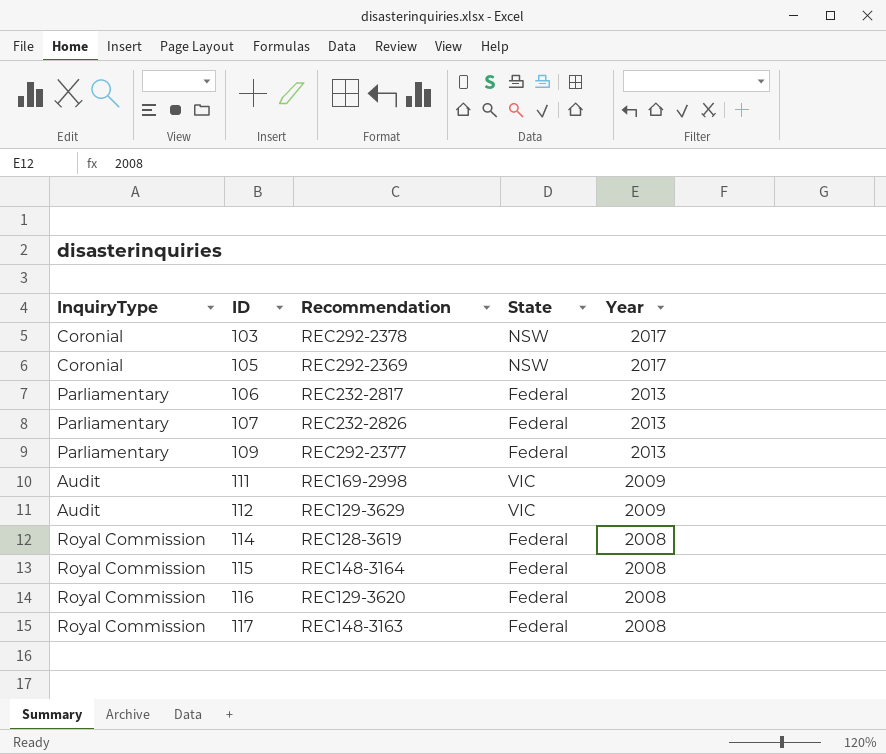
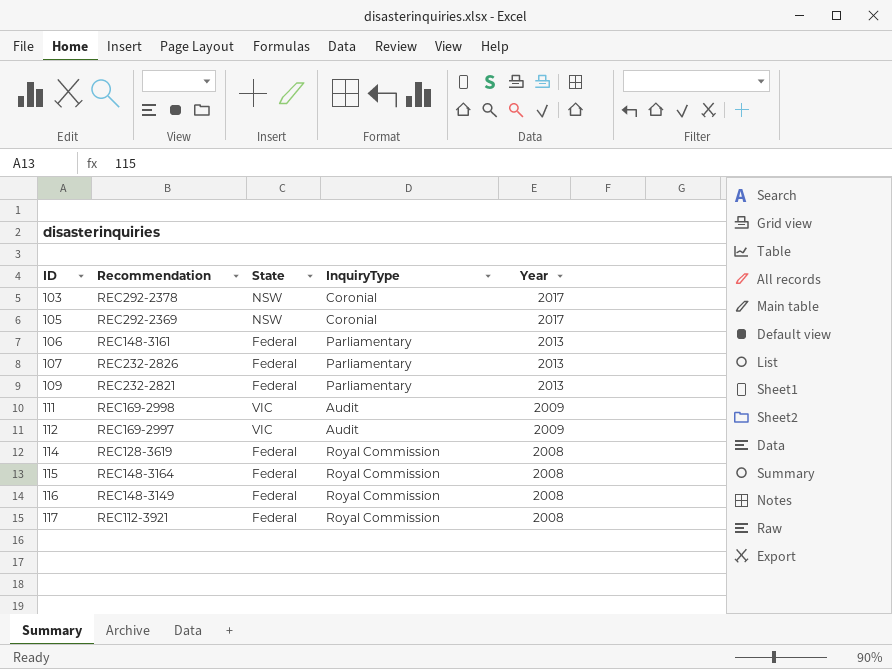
column InquiryType | position: 1 -> 4
106 | Recommendation: REC232-2817 -> REC148-3161
109 | Recommendation: REC292-2377 -> REC232-2821
112 | Recommendation: REC129-3629 -> REC169-2997
116 | Recommendation: REC129-3620 -> REC148-3149
117 | Recommendation: REC148-3163 -> REC112-3921

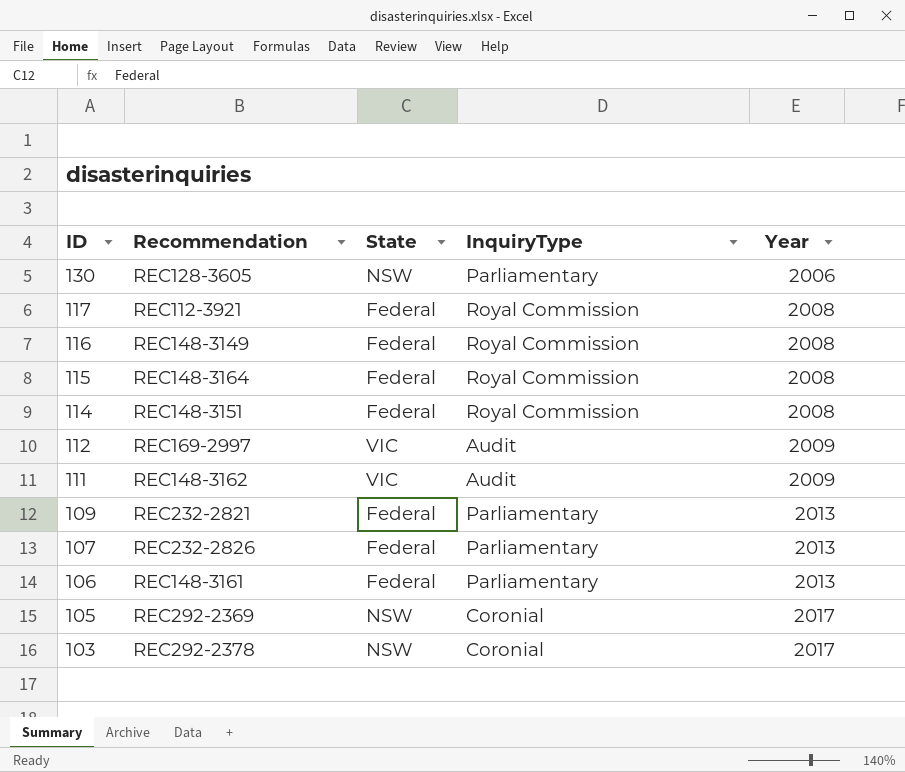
row order: ID ascending -> ID descending
row 130: none -> REC128-3605 | NSW | Parliamentary | 2006
114 | Recommendation: REC128-3619 -> REC148-3151
111 | Recommendation: REC169-2998 -> REC148-3162

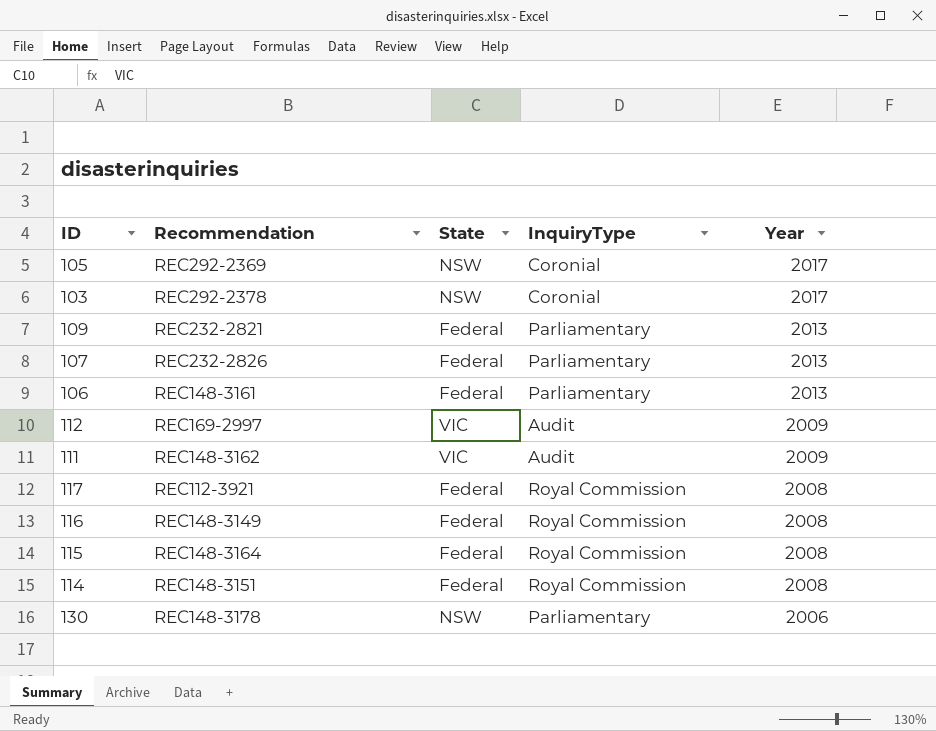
row order: ID descending -> Year descending
130 | Recommendation: REC128-3605 -> REC148-3178

